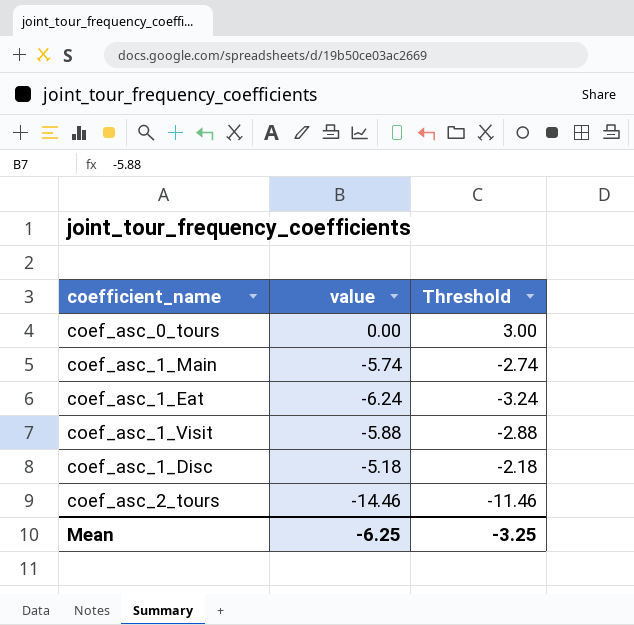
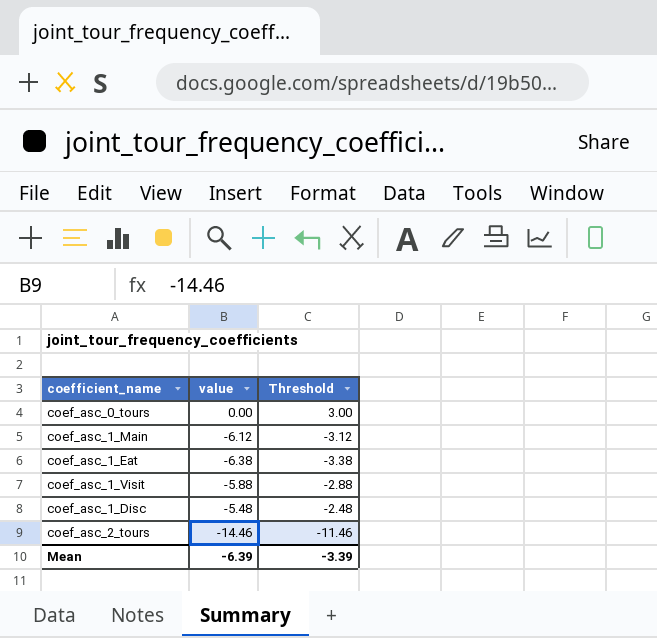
coef_asc_1_Main | value: -5.74 -> -6.12
coef_asc_1_Main | Threshold: -2.74 -> -3.12
coef_asc_1_Eat | value: -6.24 -> -6.38
coef_asc_1_Eat | Threshold: -3.24 -> -3.38
coef_asc_1_Disc | value: -5.18 -> -5.48
coef_asc_1_Disc | Threshold: -2.18 -> -2.48
Mean | value: -6.25 -> -6.39
Mean | Threshold: -3.25 -> -3.39

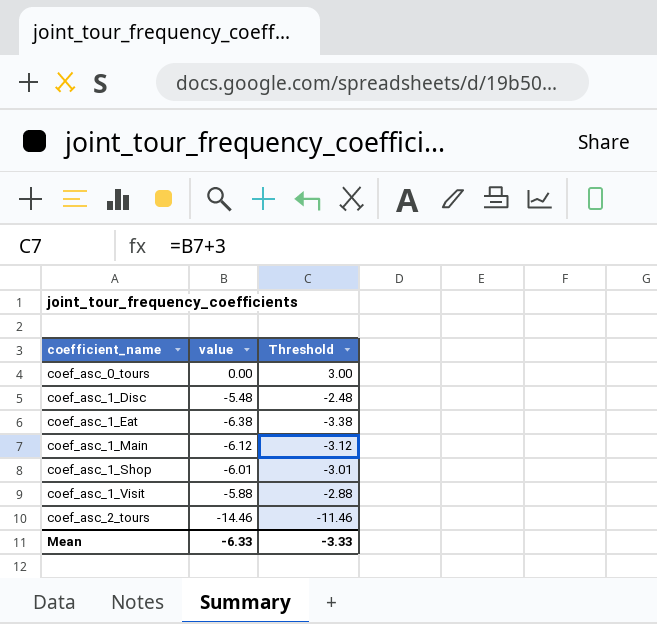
row order: none -> coefficient_name ascending
row coef_asc_1_Shop: none -> -6.01 | -3.01
Mean | value: -6.39 -> -6.33
Mean | Threshold: -3.39 -> -3.33

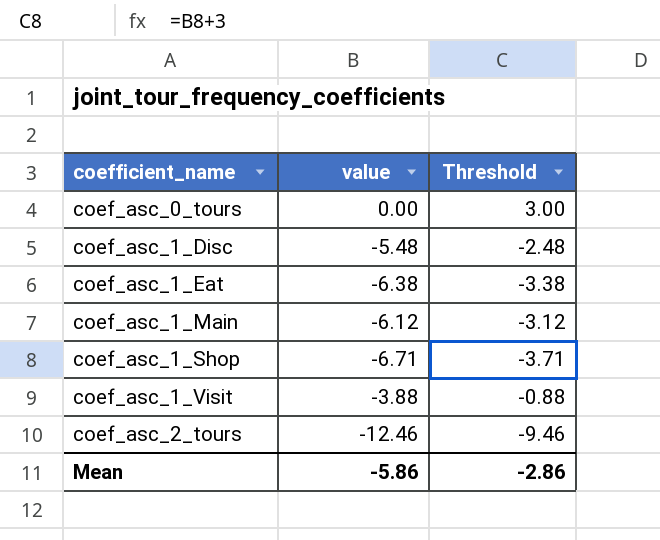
coef_asc_1_Shop | value: -6.01 -> -6.71
coef_asc_1_Shop | Threshold: -3.01 -> -3.71
coef_asc_1_Visit | value: -5.88 -> -3.88
coef_asc_1_Visit | Threshold: -2.88 -> -0.88
coef_asc_2_tours | value: -14.46 -> -12.46
coef_asc_2_tours | Threshold: -11.46 -> -9.46
Mean | value: -6.33 -> -5.86
Mean | Threshold: -3.33 -> -2.86

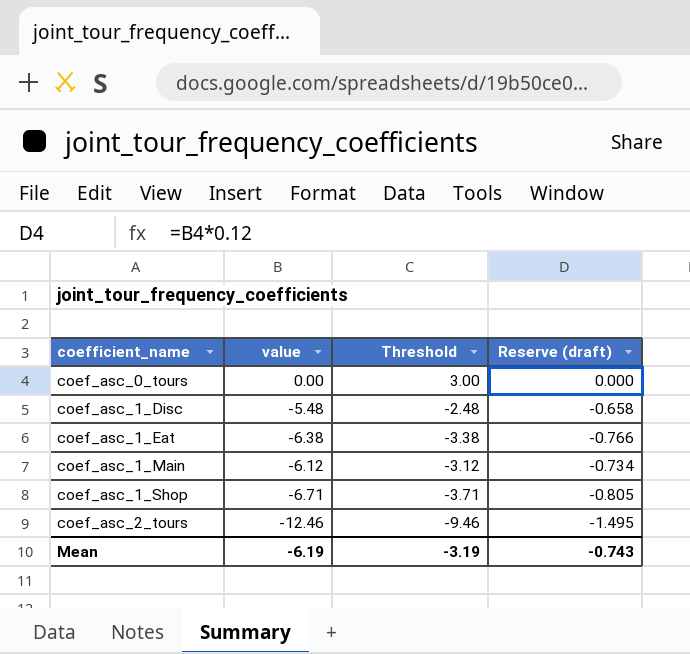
column Reserve (draft) | formula: none -> [value] * 0.12
row coef_asc_1_Visit: -3.88 | -0.88 -> none
Mean | value: -5.86 -> -6.19
Mean | Threshold: -2.86 -> -3.19

